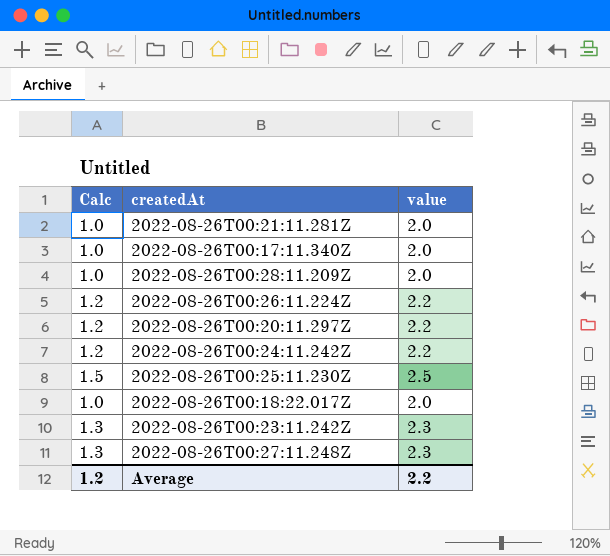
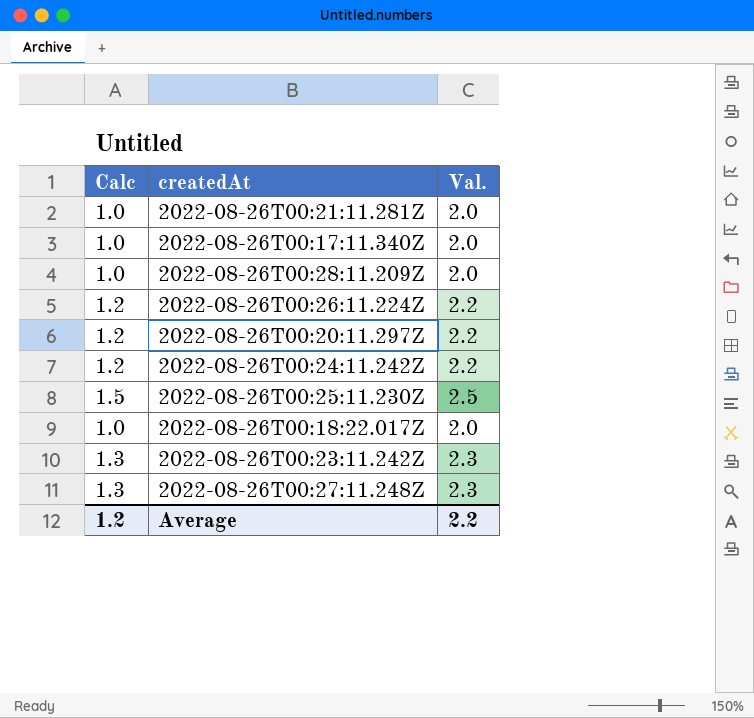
column name: value -> Val.

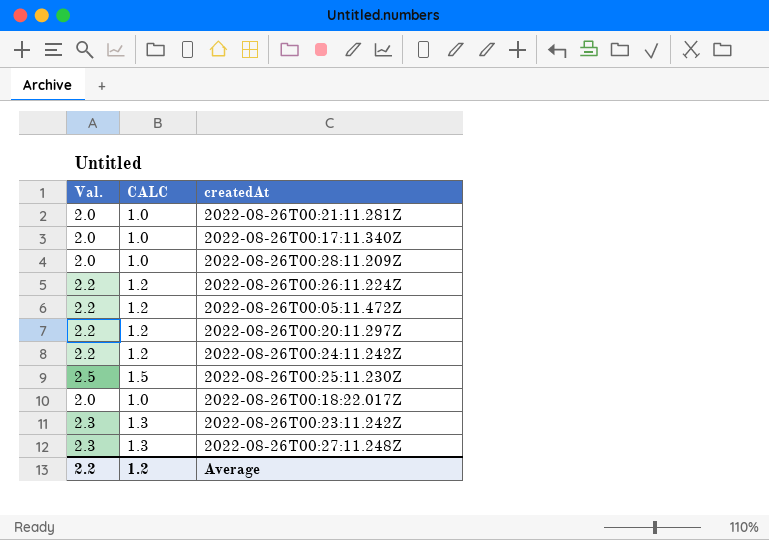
column Val. | position: 3 -> 1
column name: Calc -> CALC
row 2022-08-26T00:05:11.472Z: none -> 2.2 | 1.2

